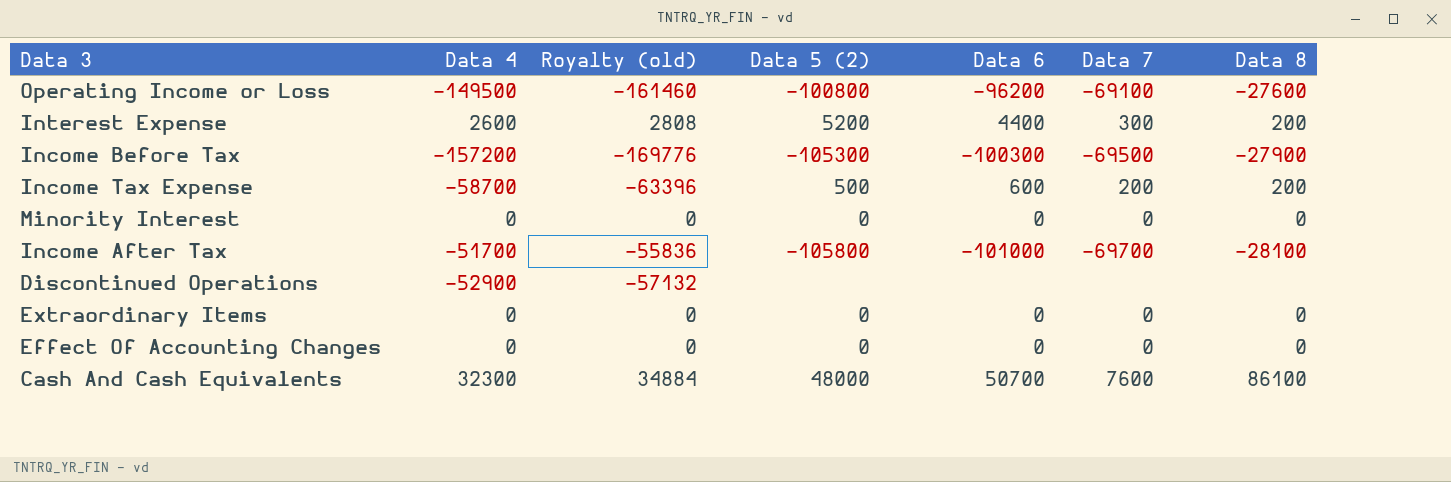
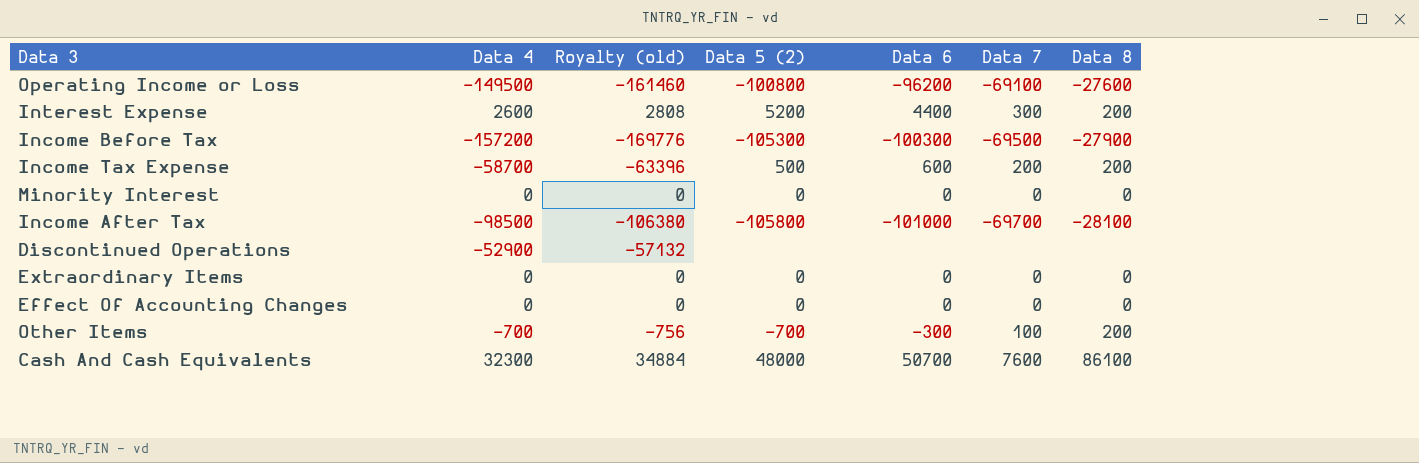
Income After Tax | Data 4: -51700 -> -98500
Income After Tax | Royalty (old): -55836 -> -106380
row Other Items: none -> -700 | -756 | -700 | -300 | 100 | 200

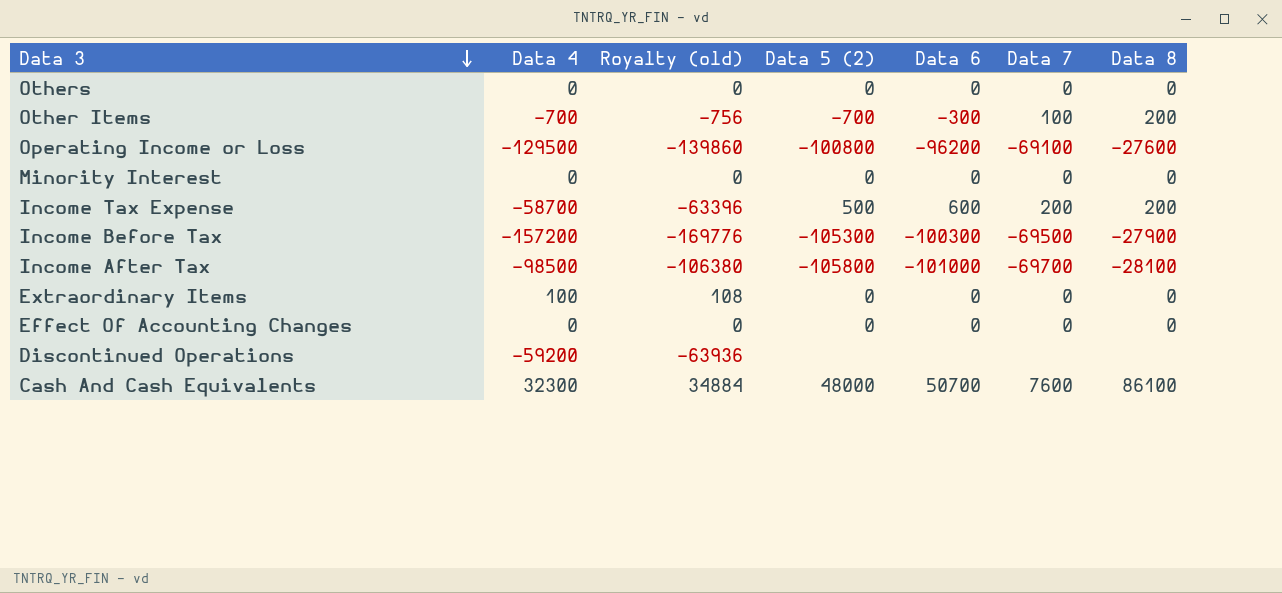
row order: none -> Data 3 descending
row Interest Expense: 2600 | 2808 | 5200 | 4400 | 300 | 200 -> none
row Others: none -> 0 | 0 | 0 | 0 | 0 | 0
Operating Income or Loss | Data 4: -149500 -> -129500
Operating Income or Loss | Royalty (old): -161460 -> -139860
Extraordinary Items | Data 4: 0 -> 100
Extraordinary Items | Royalty (old): 0 -> 108
Discontinued Operations | Data 4: -52900 -> -59200
Discontinued Operations | Royalty (old): -57132 -> -63936

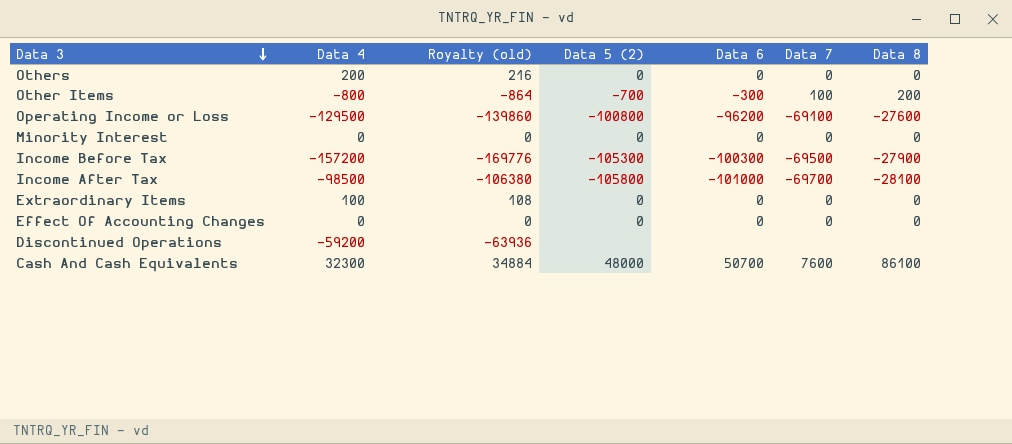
row Income Tax Expense: -58700 | -63396 | 500 | 600 | 200 | 200 -> none
Others | Data 4: 0 -> 200
Others | Royalty (old): 0 -> 216
Other Items | Data 4: -700 -> -800
Other Items | Royalty (old): -756 -> -864

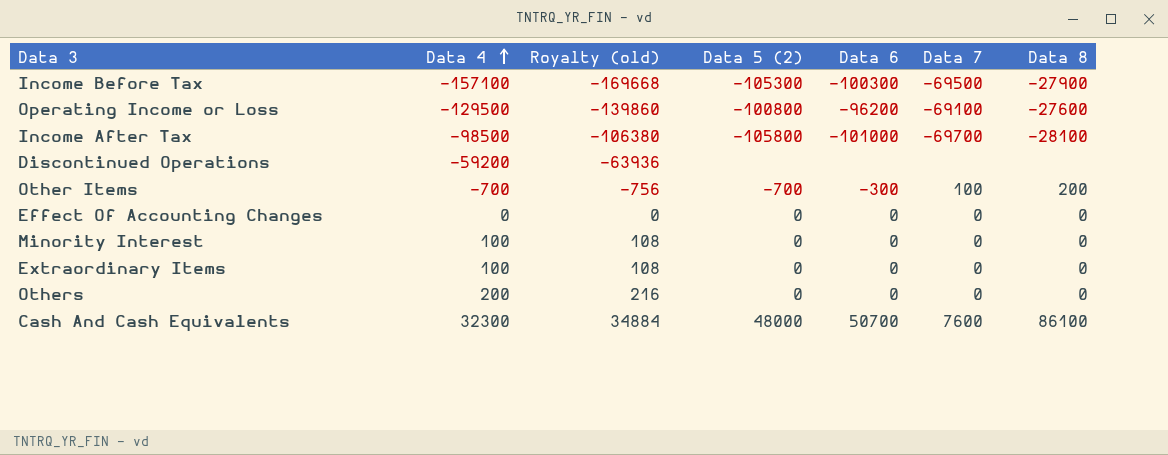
row order: Data 3 descending -> Data 4 ascending
Income Before Tax | Data 4: -157200 -> -157100
Income Before Tax | Royalty (old): -169776 -> -169668
Other Items | Data 4: -800 -> -700
Other Items | Royalty (old): -864 -> -756
Minority Interest | Data 4: 0 -> 100
Minority Interest | Royalty (old): 0 -> 108

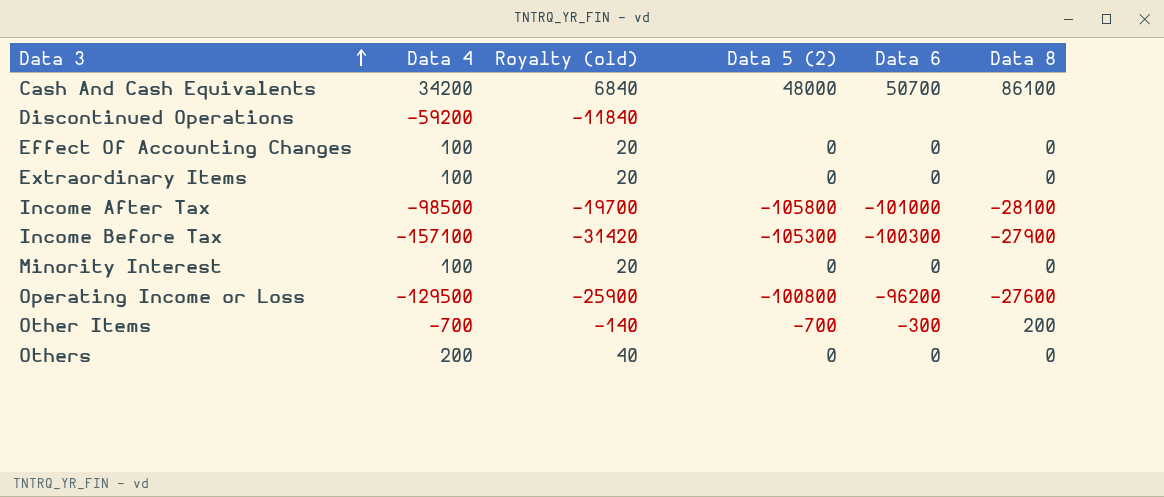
row order: Data 4 ascending -> Data 3 ascending
column Data 7 | position: 6 -> none
column Royalty (old) | formula: [Data 4] * 1.08 -> [Data 4] * 0.2
Cash And Cash Equivalents | Data 4: 32300 -> 34200
Effect Of Accounting Changes | Data 4: 0 -> 100

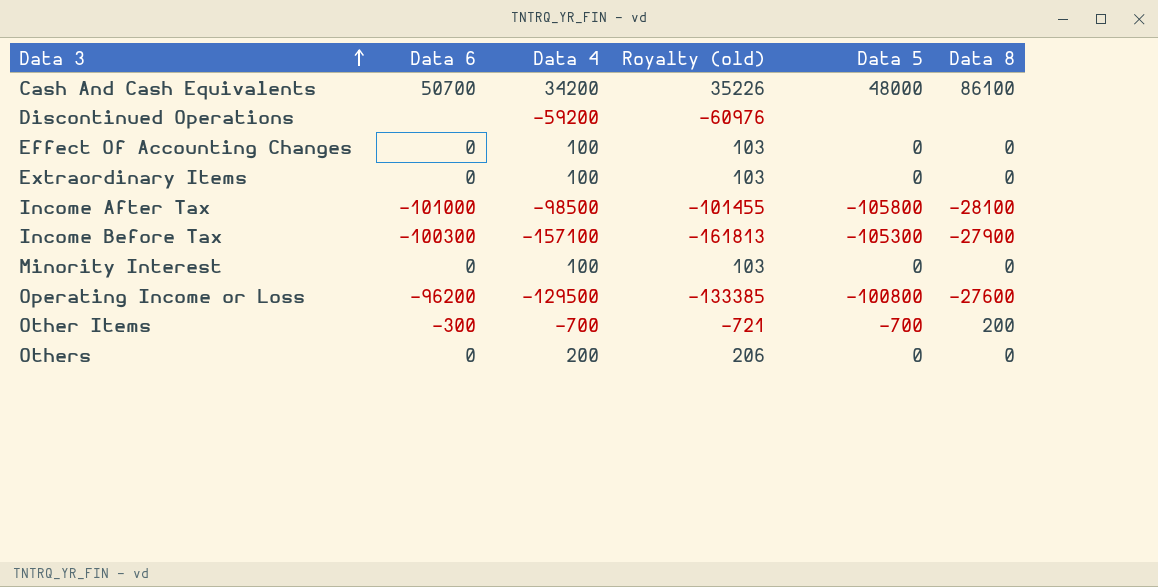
column Data 6 | position: 5 -> 2
column Royalty (old) | formula: [Data 4] * 0.2 -> [Data 4] * 1.03
column name: Data 5 (2) -> Data 5

